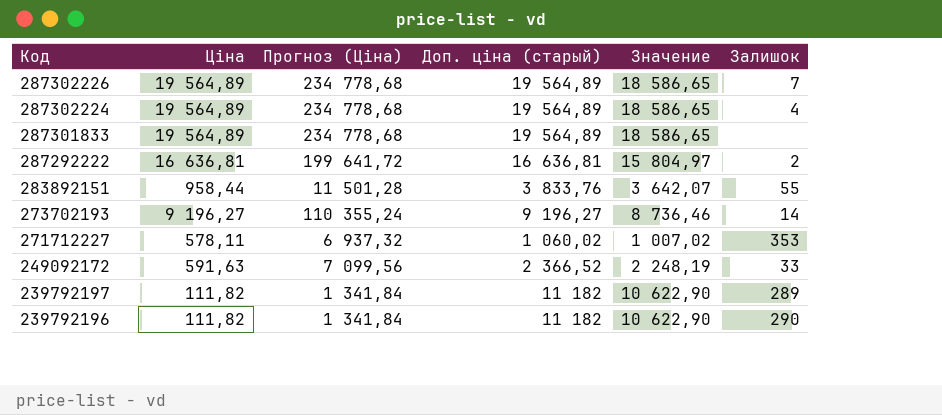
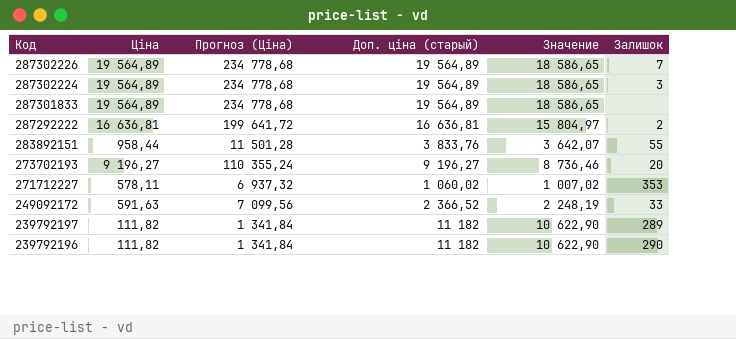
287302224 | Залишок: 4 -> 3
273702193 | Залишок: 14 -> 20

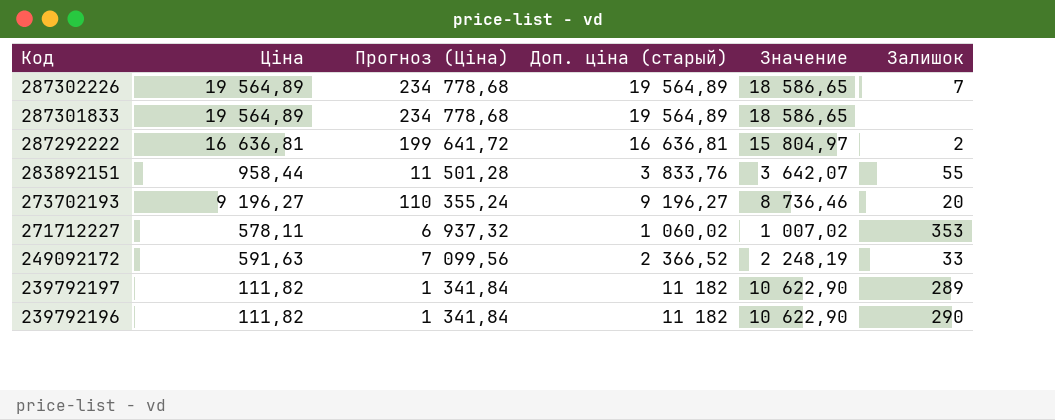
row 287302224: 19 564,89 | 234 778,68 | 19 564,89 | 18 586,65 | 3 -> none

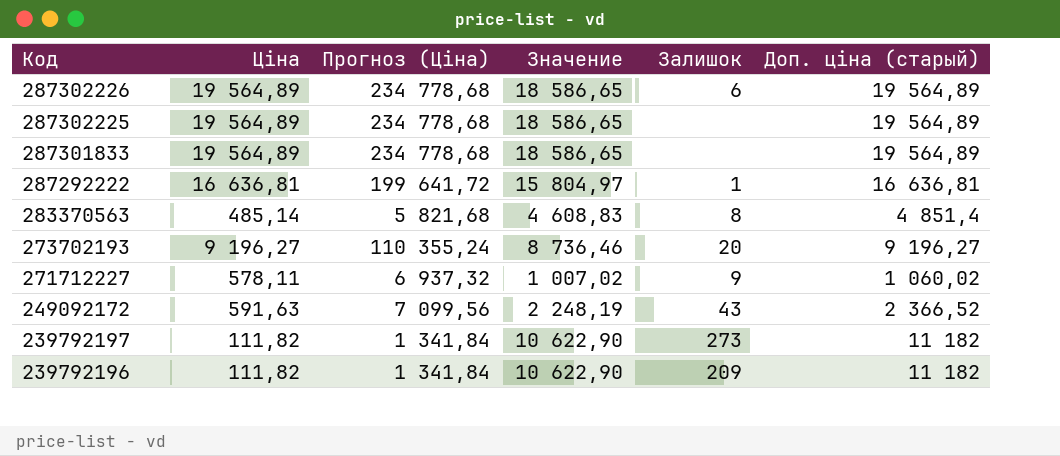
column Доп. ціна (старый) | position: 4 -> 6
row 283892151: 958,44 | 11 501,28 | 3 833,76 | 3 642,07 | 55 -> none
287302226 | Залишок: 7 -> 6
row 287302225: none -> 19 564,89 | 234 778,68 | 18 586,65 | none | 19 564,89
287292222 | Залишок: 2 -> 1
row 283370563: none -> 485,14 | 5 821,68 | 4 608,83 | 8 | 4 851,4
271712227 | Залишок: 353 -> 9
249092172 | Залишок: 33 -> 43
239792197 | Залишок: 289 -> 273
239792196 | Залишок: 290 -> 209

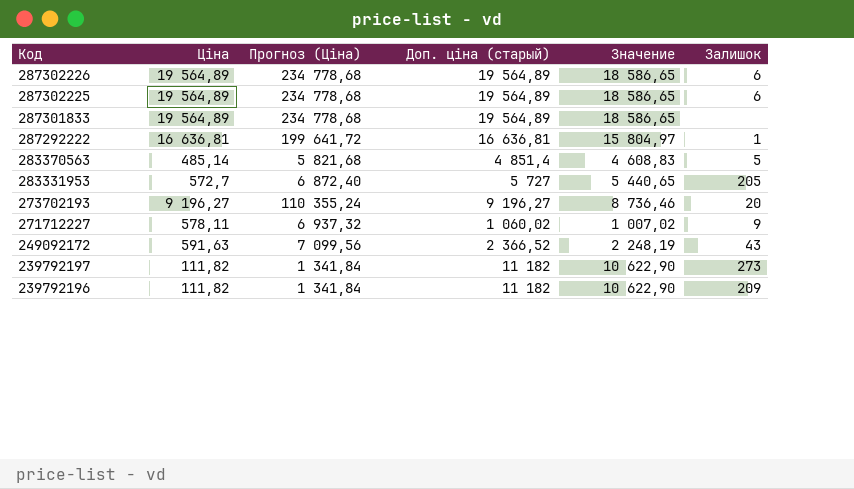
column Доп. ціна (старый) | position: 6 -> 4
287302225 | Залишок: none -> 6
283370563 | Залишок: 8 -> 5
row 283331953: none -> 572,7 | 6 872,40 | 5 727 | 5 440,65 | 205

